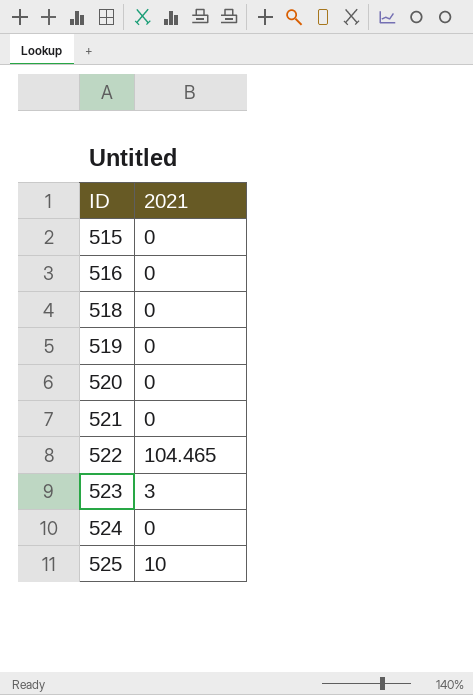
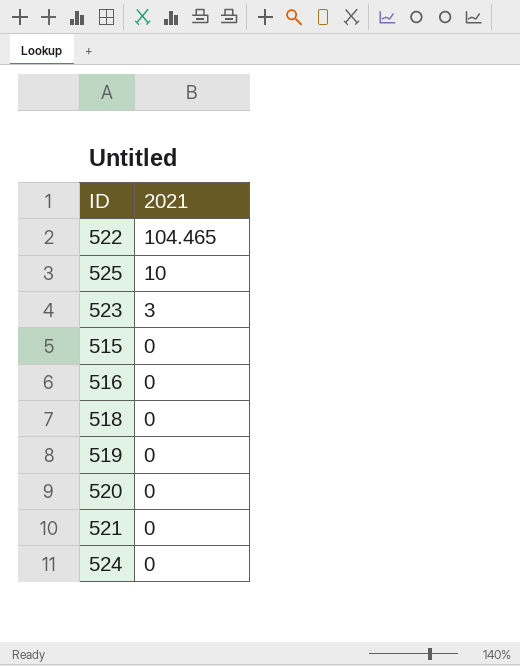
row order: ID ascending -> 2021 descending

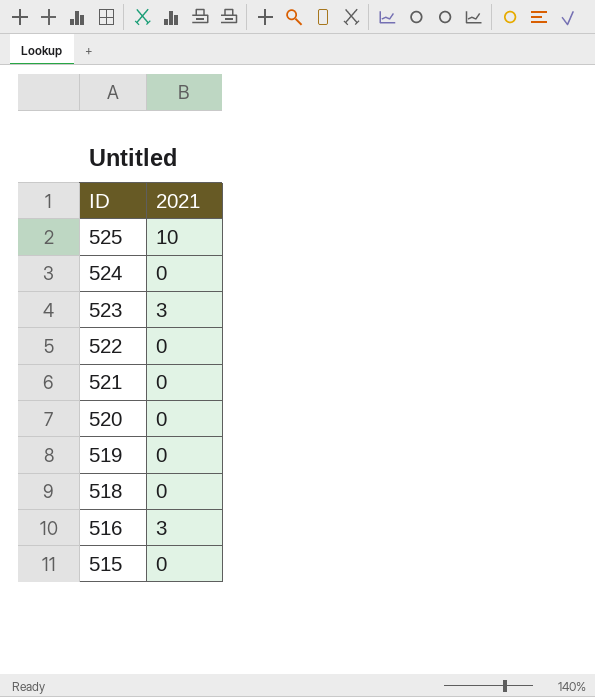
row order: 2021 descending -> ID descending
522 | 2021: 104.465 -> 0
516 | 2021: 0 -> 3

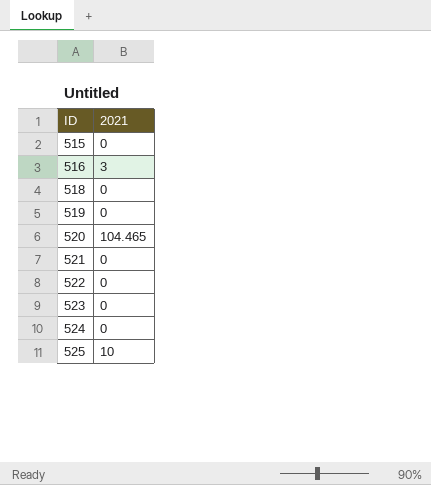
row order: ID descending -> ID ascending
520 | 2021: 0 -> 104.465
523 | 2021: 3 -> 0

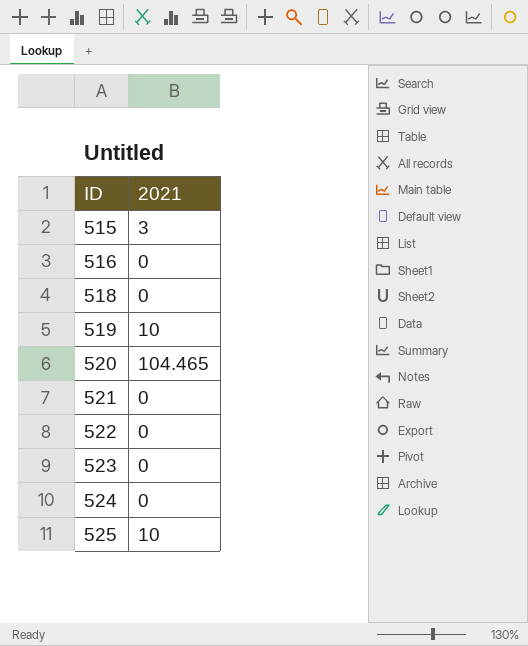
515 | 2021: 0 -> 3
516 | 2021: 3 -> 0
519 | 2021: 0 -> 10

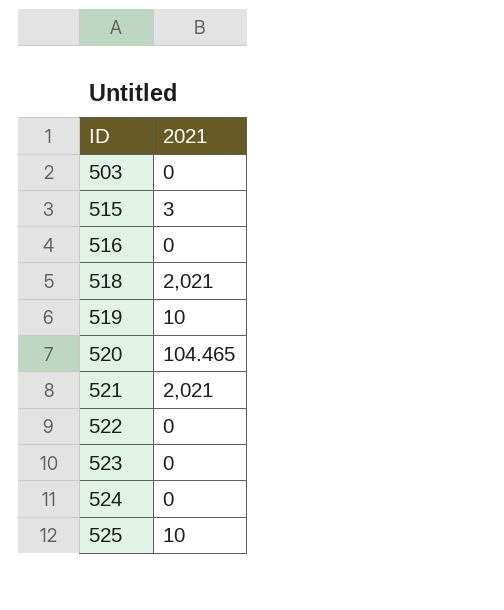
row 503: none -> 0
518 | 2021: 0 -> 2,021
521 | 2021: 0 -> 2,021

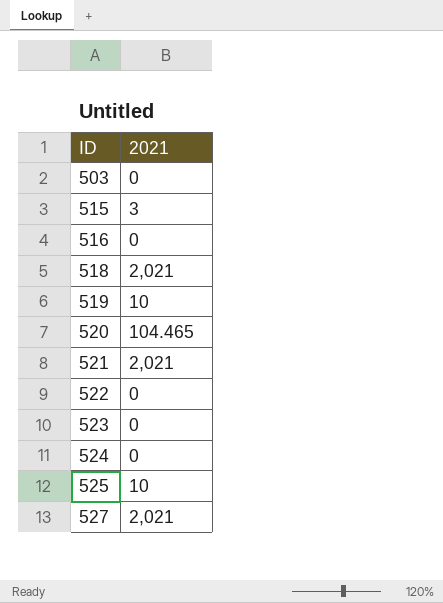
row 527: none -> 2,021

